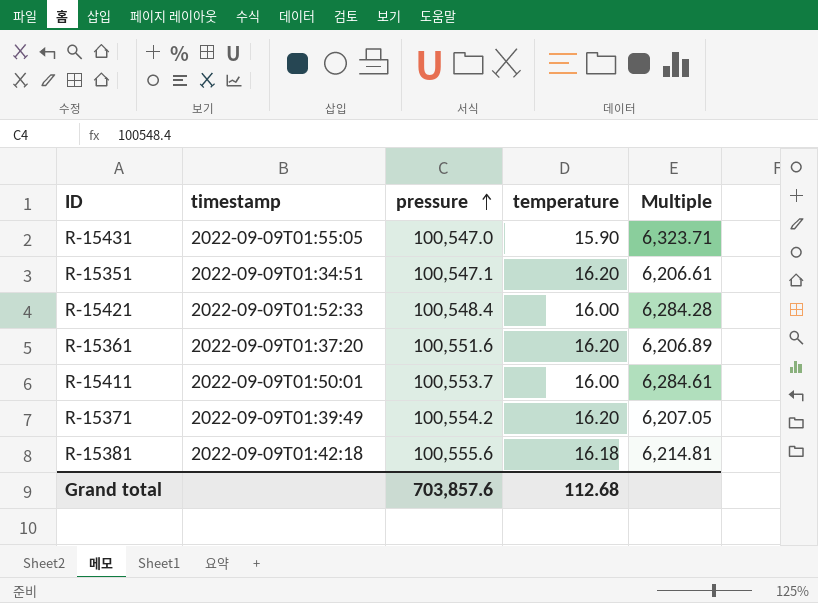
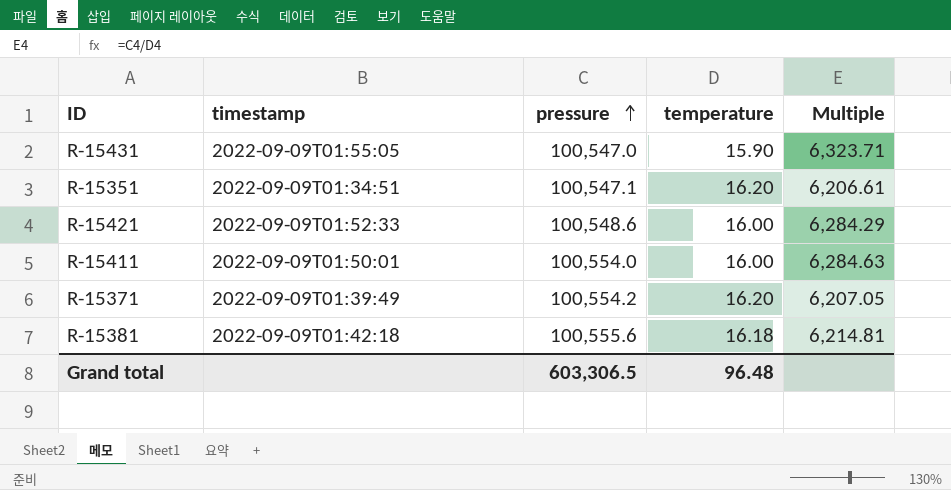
row R-15361: 2022-09-09T01:37:20 | 100,551.6 | 16.20 | 6,206.89 -> none
R-15421 | pressure: 100,548.4 -> 100,548.6
R-15421 | Multiple: 6,284.28 -> 6,284.29
R-15411 | pressure: 100,553.7 -> 100,554.0
R-15411 | Multiple: 6,284.61 -> 6,284.63
Grand total | pressure: 703,857.6 -> 603,306.5
Grand total | temperature: 112.68 -> 96.48

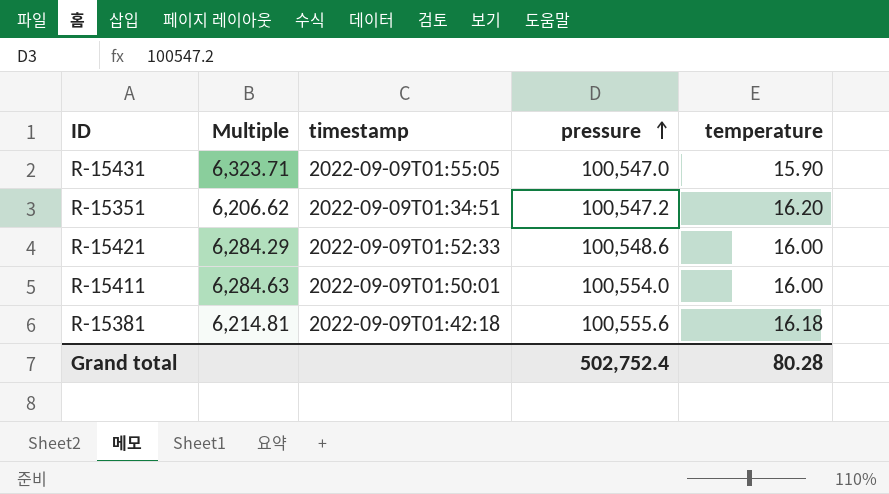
column Multiple | position: 5 -> 2
row R-15371: 2022-09-09T01:39:49 | 100,554.2 | 16.20 | 6,207.05 -> none
R-15351 | Multiple: 6,206.61 -> 6,206.62
R-15351 | pressure: 100,547.1 -> 100,547.2
Grand total | pressure: 603,306.5 -> 502,752.4
Grand total | temperature: 96.48 -> 80.28

